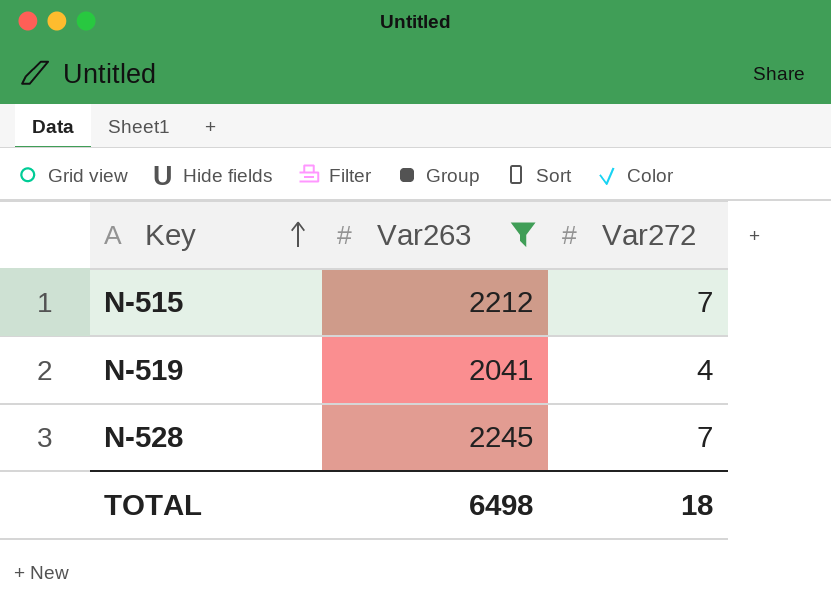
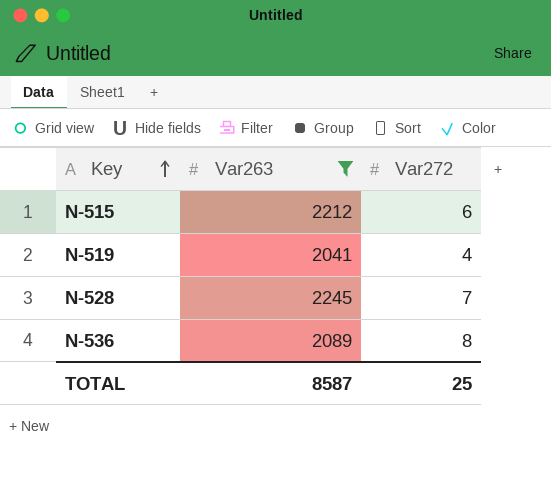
N-515 | Var272: 7 -> 6
row N-536: none -> 2089 | 8
TOTAL | Var263: 6498 -> 8587
TOTAL | Var272: 18 -> 25

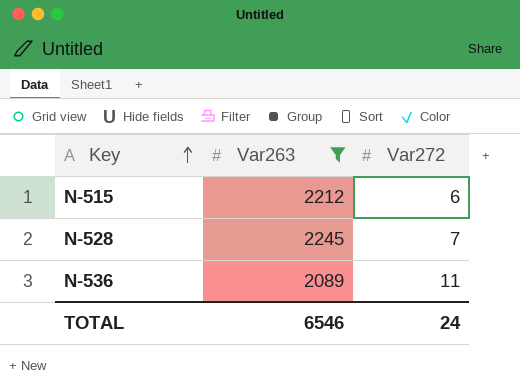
row N-519: 2041 | 4 -> none
N-536 | Var272: 8 -> 11
TOTAL | Var263: 8587 -> 6546
TOTAL | Var272: 25 -> 24

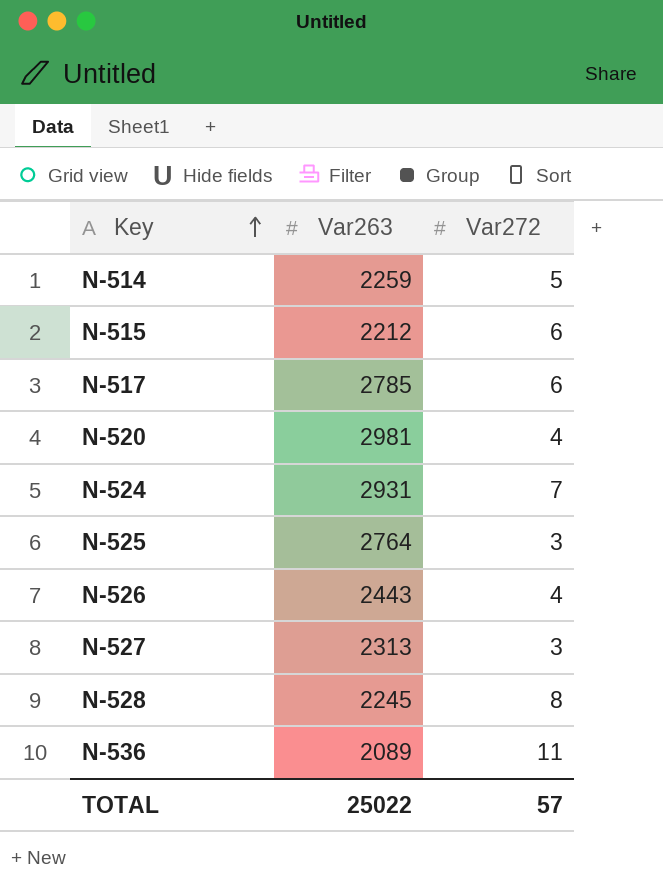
filter: Var263 <= 2245 -> none
N-528 | Var272: 7 -> 8
TOTAL | Var263: 6546 -> 25022
TOTAL | Var272: 24 -> 57

